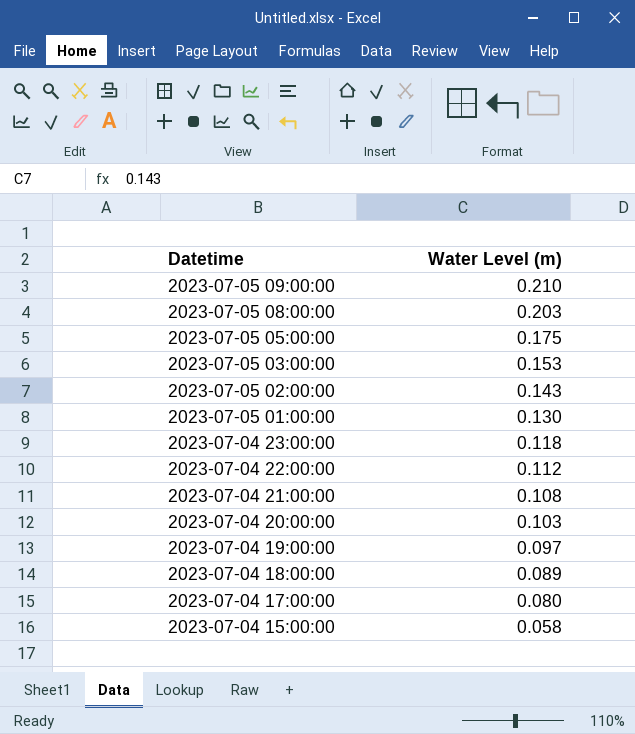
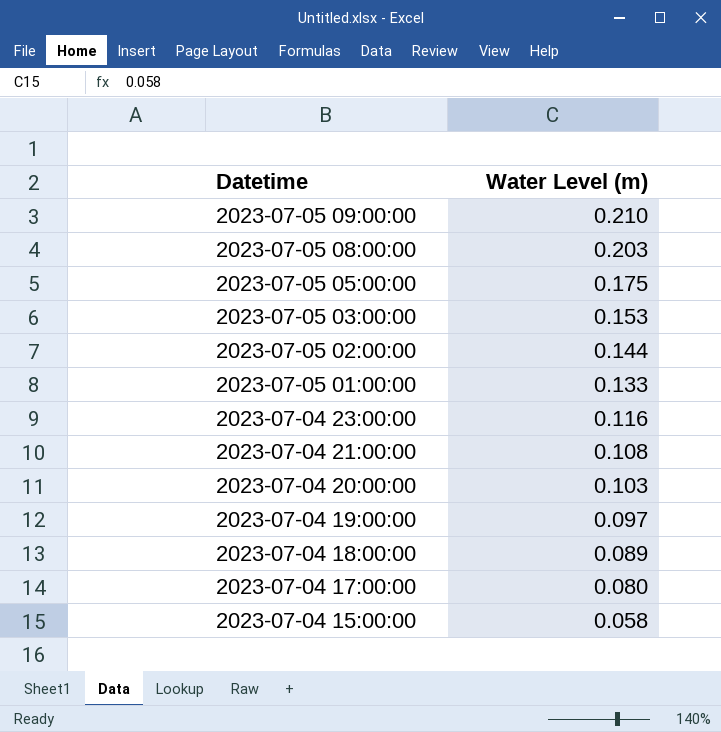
row 2023-07-04 22:00:00: 0.112 -> none
2023-07-05 02:00:00 | Water Level (m): 0.143 -> 0.144
2023-07-05 01:00:00 | Water Level (m): 0.130 -> 0.133
2023-07-04 23:00:00 | Water Level (m): 0.118 -> 0.116

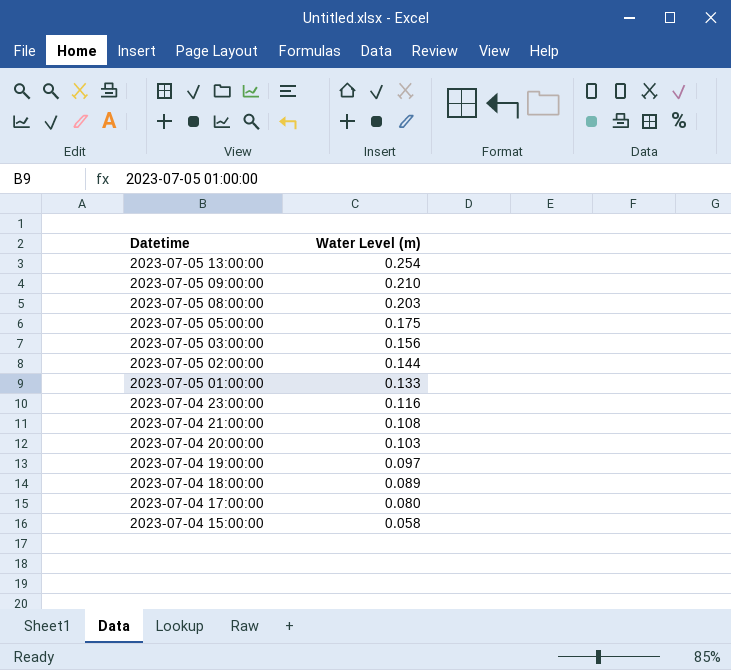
row 2023-07-05 13:00:00: none -> 0.254
2023-07-05 03:00:00 | Water Level (m): 0.153 -> 0.156

